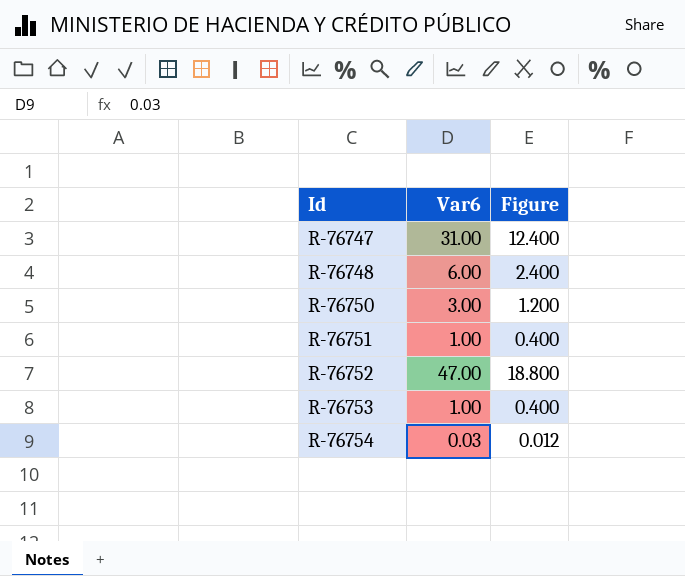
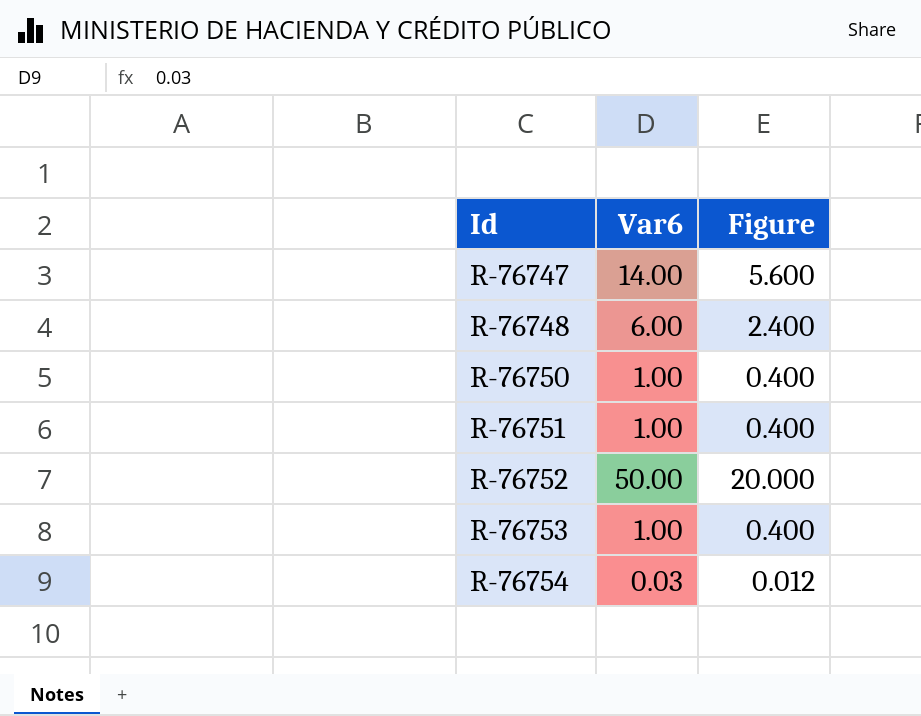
R-76747 | Var6: 31.00 -> 14.00
R-76747 | Figure: 12.400 -> 5.600
R-76750 | Var6: 3.00 -> 1.00
R-76750 | Figure: 1.200 -> 0.400
R-76752 | Var6: 47.00 -> 50.00
R-76752 | Figure: 18.800 -> 20.000

